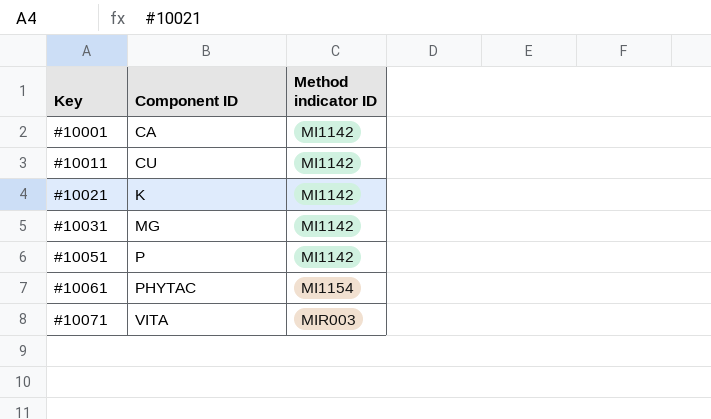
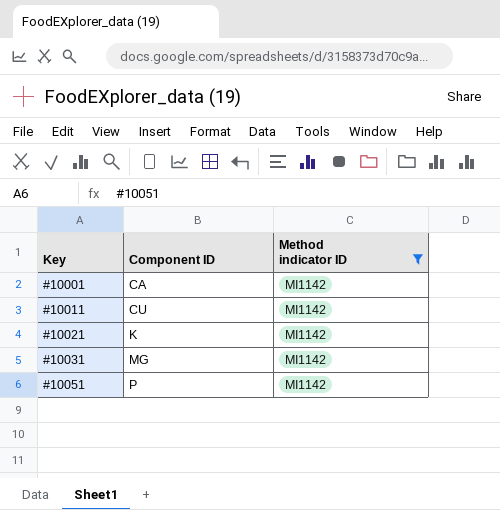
filter: none -> Method indicator ID = MI1142

